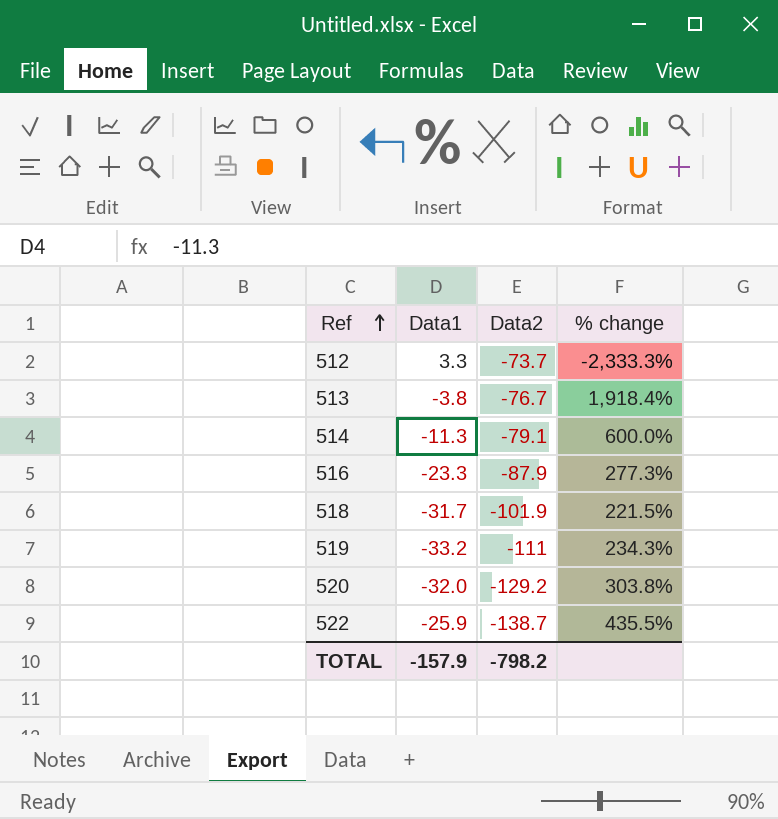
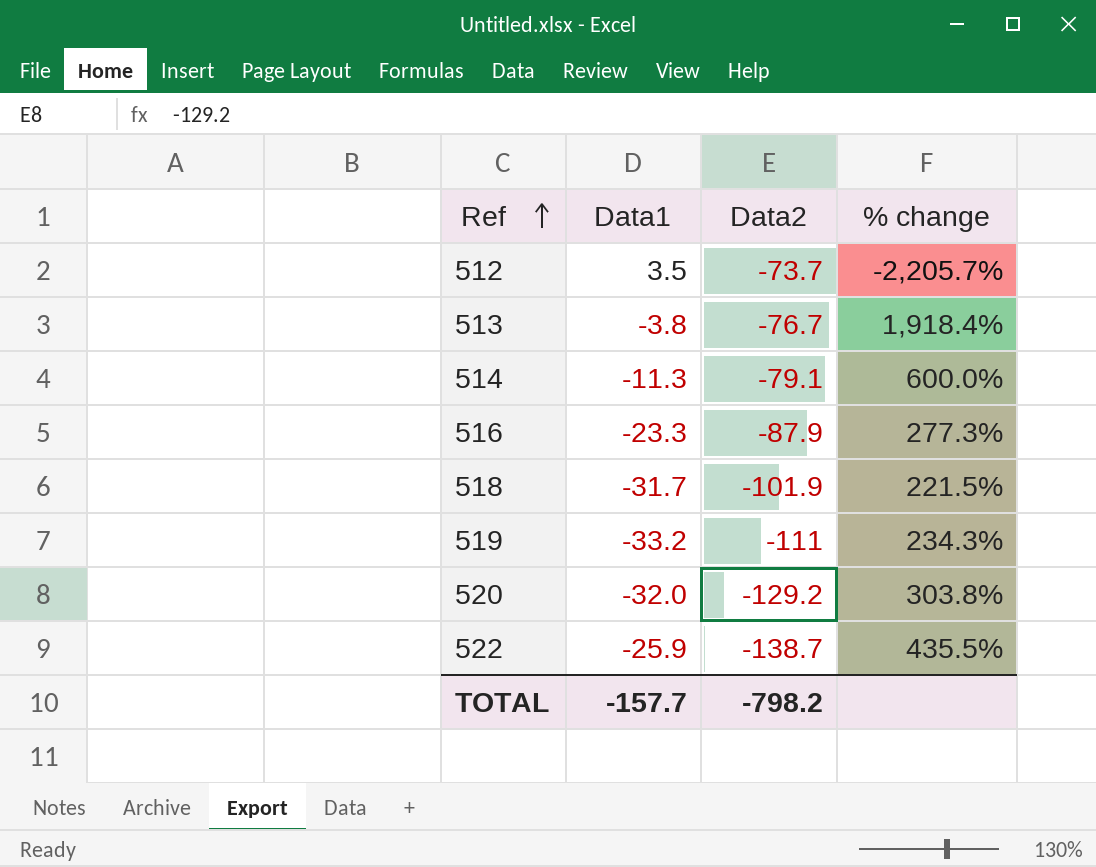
512 | Data1: 3.3 -> 3.5
512 | % change: -2,333.3% -> -2,205.7%
TOTAL | Data1: -157.9 -> -157.7

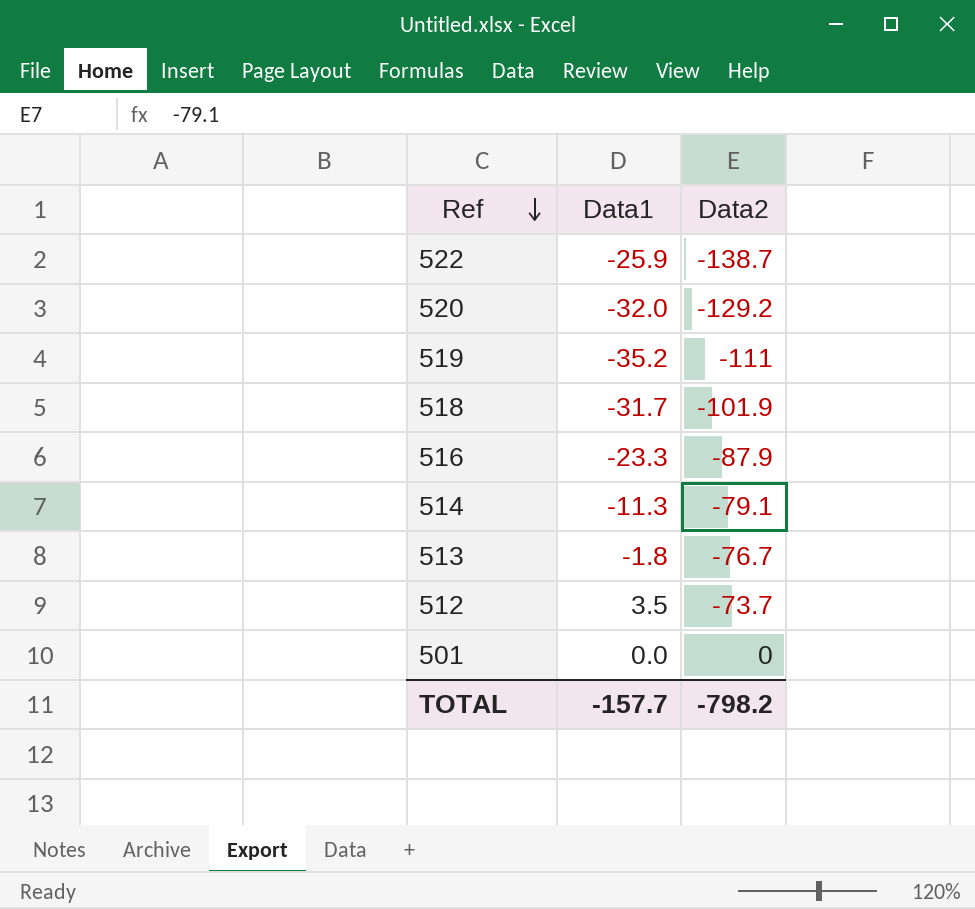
row order: Ref ascending -> Ref descending
column % change | formula: ([Data2] - [Data1]) / [Data1] -> none
519 | Data1: -33.2 -> -35.2
513 | Data1: -3.8 -> -1.8
row 501: none -> 0.0 | 0

